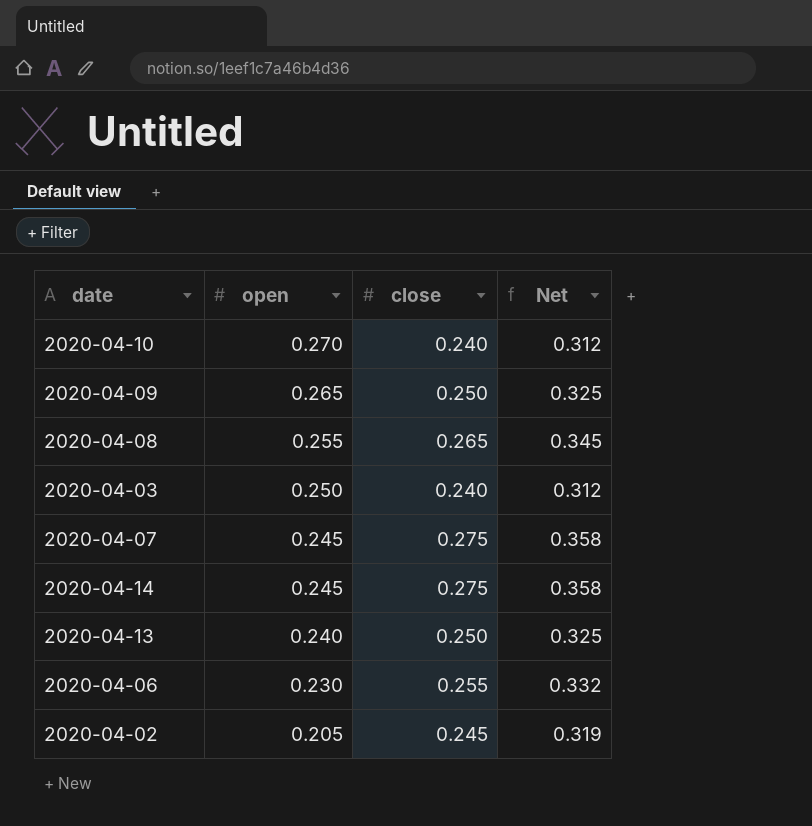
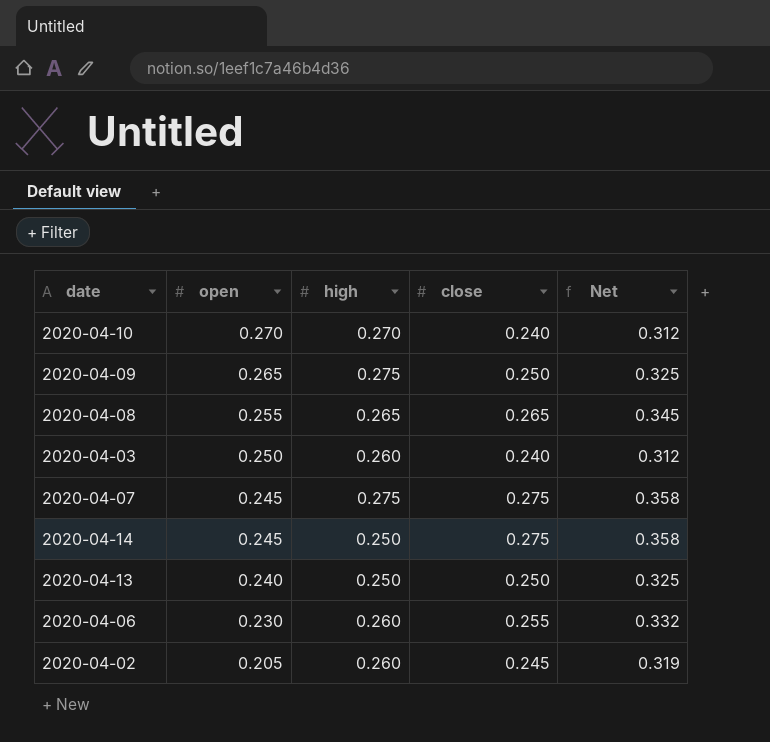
column high | position: none -> 3

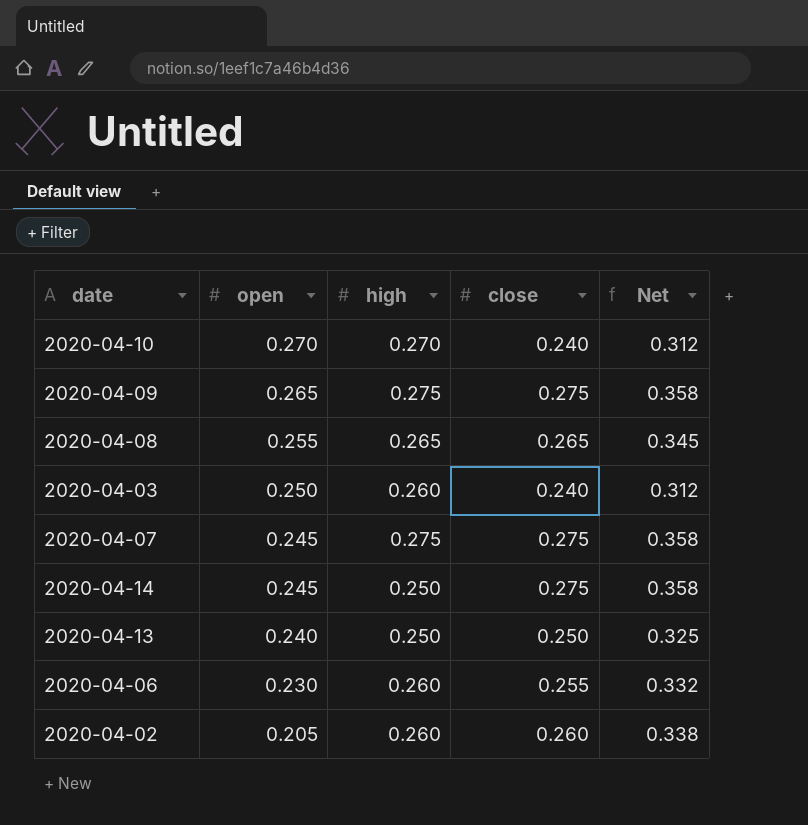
2020-04-09 | close: 0.250 -> 0.275
2020-04-09 | Net: 0.325 -> 0.358
2020-04-02 | close: 0.245 -> 0.260
2020-04-02 | Net: 0.319 -> 0.338

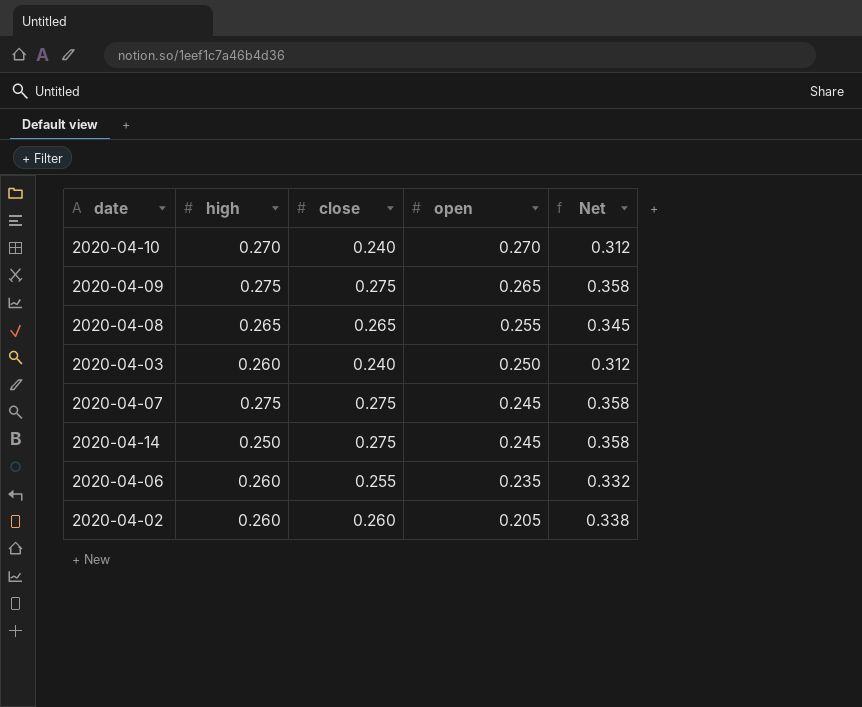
column open | position: 2 -> 4
row 2020-04-13: 0.240 | 0.250 | 0.250 | 0.325 -> none
2020-04-06 | open: 0.230 -> 0.235

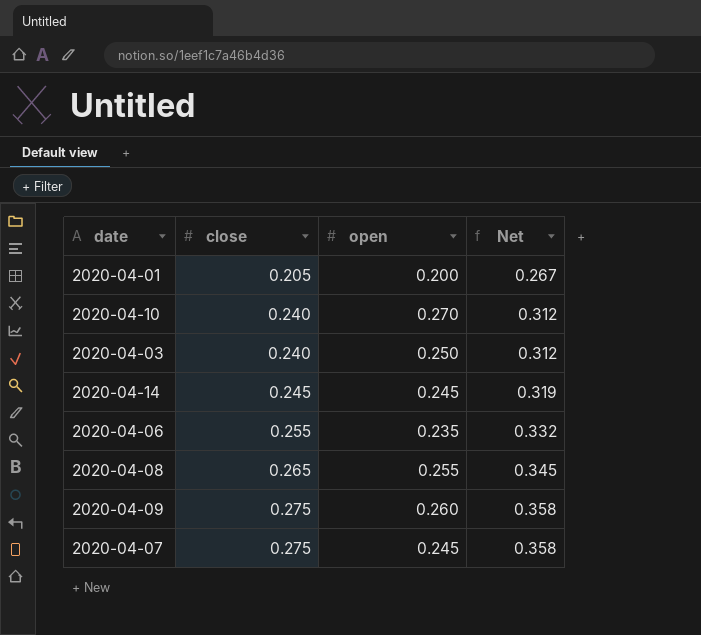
row order: open descending -> close ascending
column high | position: 2 -> none
row 2020-04-02: 0.260 | 0.260 | 0.205 | 0.338 -> none
row 2020-04-01: none -> 0.205 | 0.200 | 0.267
2020-04-14 | close: 0.275 -> 0.245
2020-04-14 | Net: 0.358 -> 0.319
2020-04-09 | open: 0.265 -> 0.260

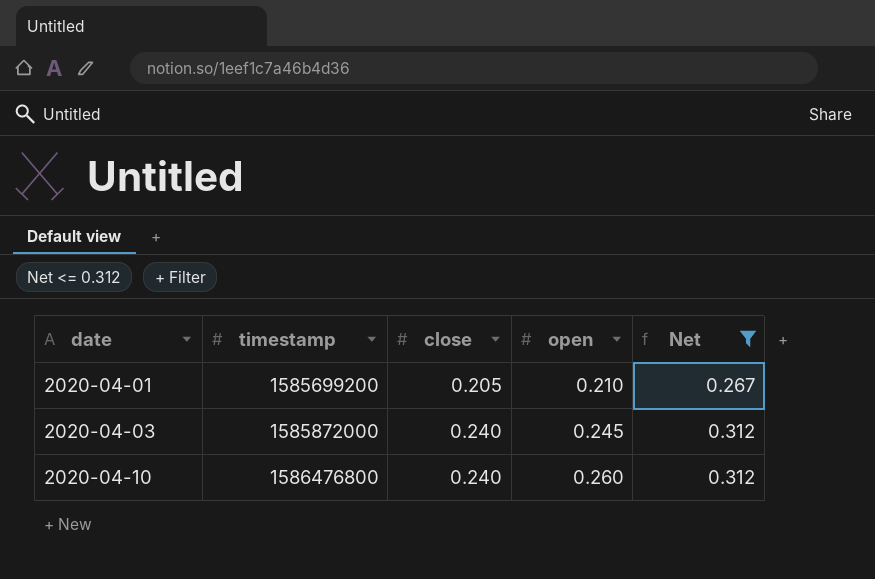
filter: none -> Net <= 0.312
row order: close ascending -> date ascending
column timestamp | position: none -> 2
2020-04-01 | open: 0.200 -> 0.210
2020-04-03 | open: 0.250 -> 0.245
2020-04-10 | open: 0.270 -> 0.260

